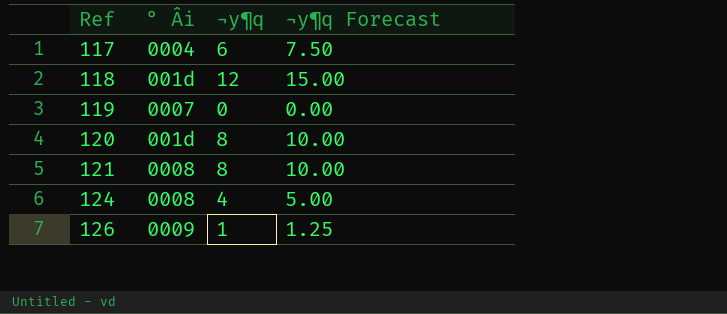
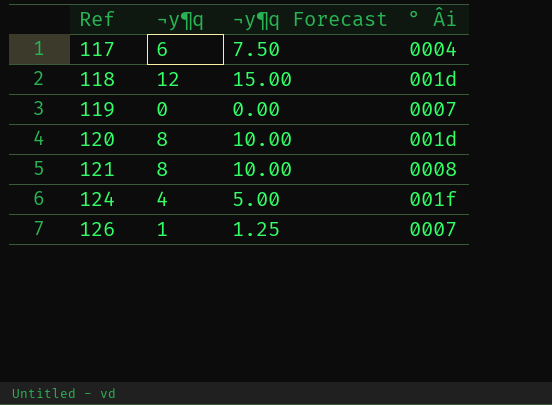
column ° Âi | position: 2 -> 4
124 | ° Âi: 0008 -> 001f
126 | ° Âi: 0009 -> 0007

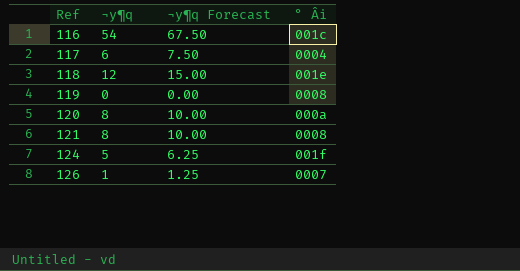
row 116: none -> 54 | 67.50 | 001c
118 | ° Âi: 001d -> 001e
119 | ° Âi: 0007 -> 0008
120 | ° Âi: 001d -> 000a
124 | ¬y¶q: 4 -> 5
124 | ¬y¶q Forecast: 5.00 -> 6.25

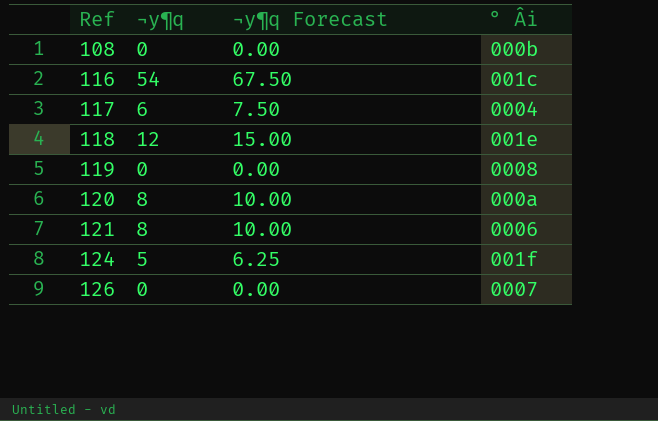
row 108: none -> 0 | 0.00 | 000b
121 | ° Âi: 0008 -> 0006
126 | ¬y¶q: 1 -> 0
126 | ¬y¶q Forecast: 1.25 -> 0.00

